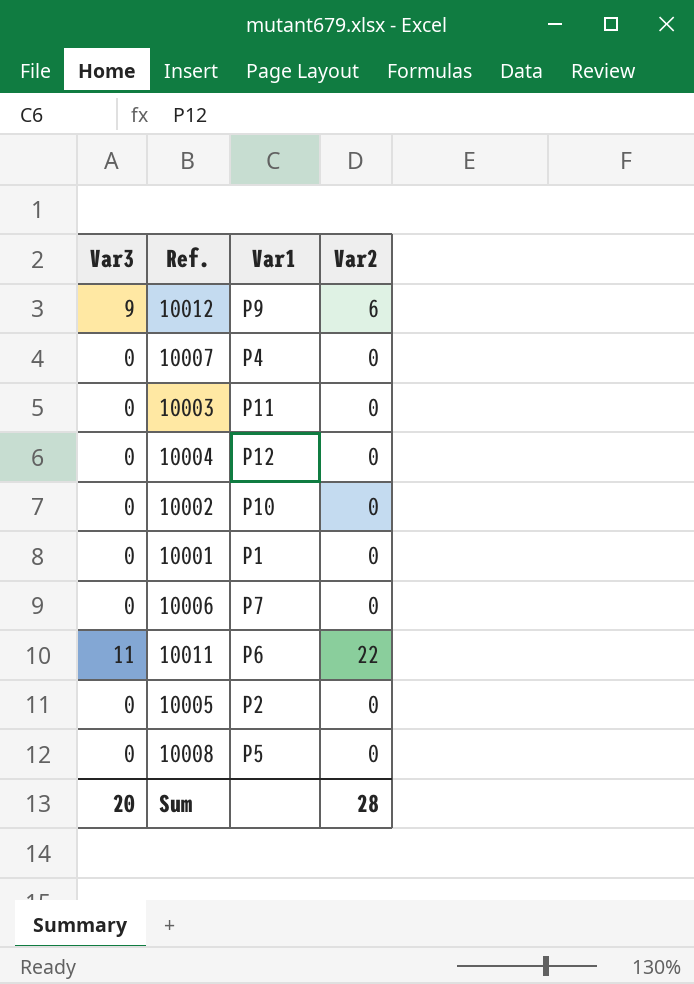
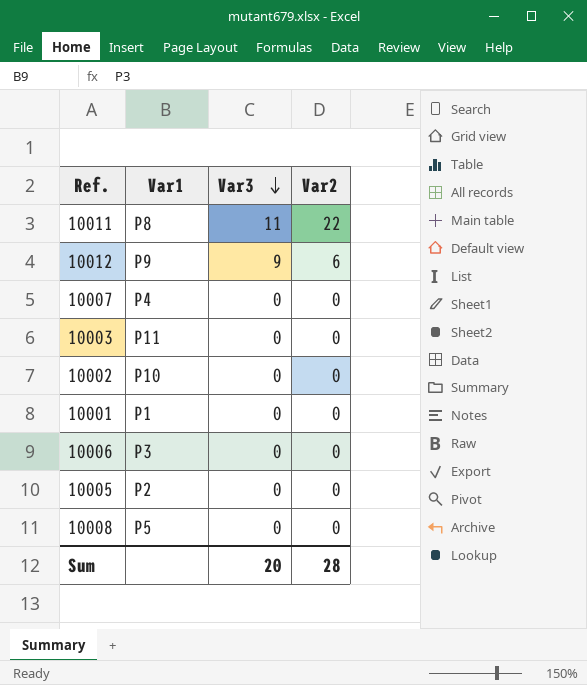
row order: none -> Var3 descending
column Var3 | position: 1 -> 3
row 10004: 0 | P12 | 0 -> none
10011 | Var1: P6 -> P8
10006 | Var1: P7 -> P3

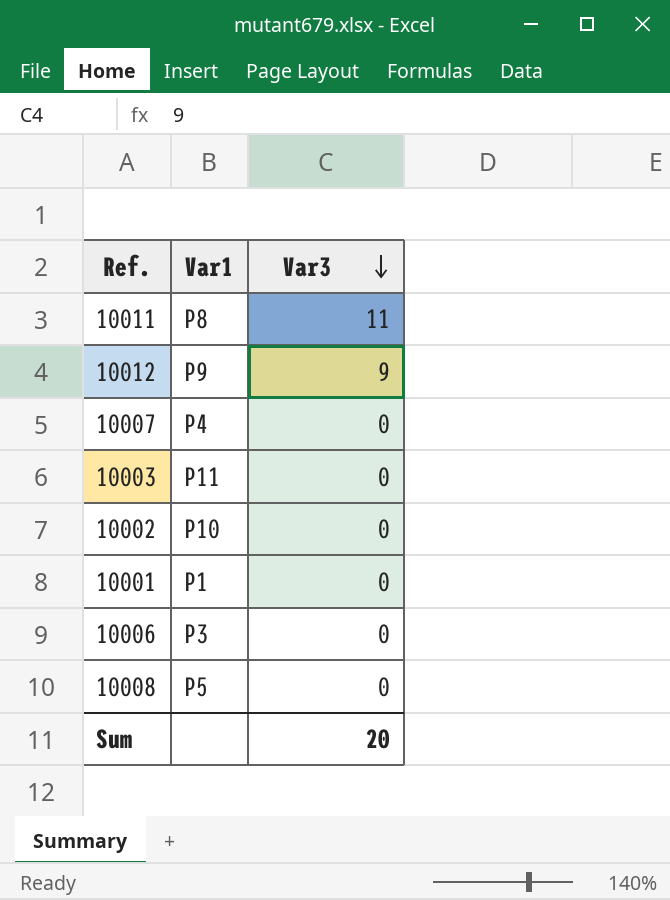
column Var2 | position: 4 -> none
row 10005: P2 | 0 | 0 -> none

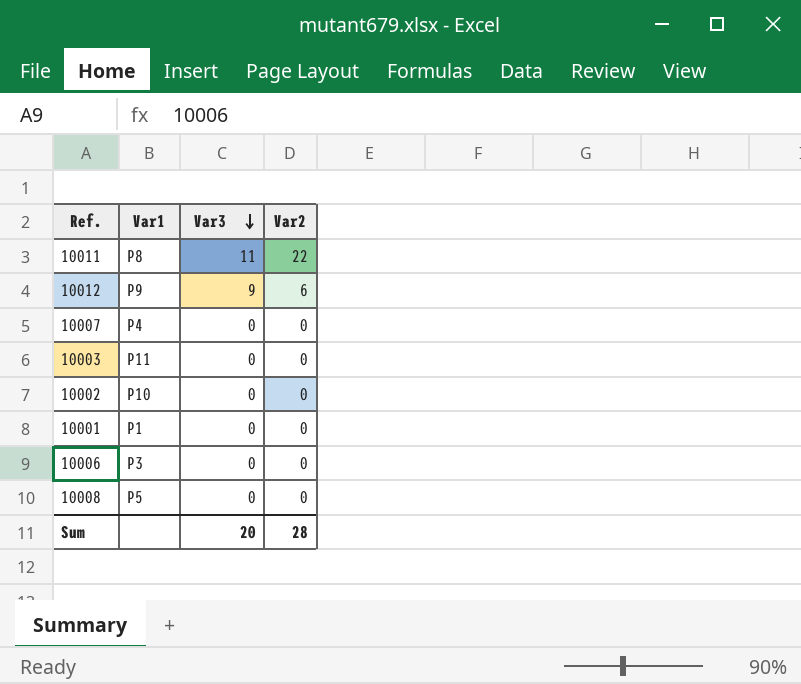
column Var2 | position: none -> 4

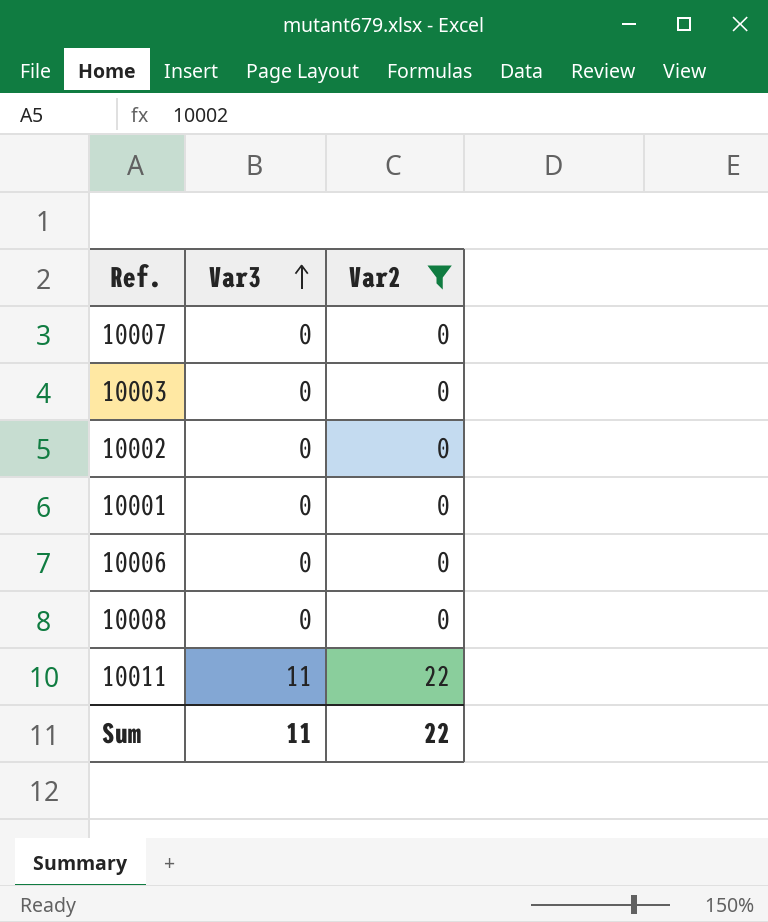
filter: none -> Var2 != 6
row order: Var3 descending -> Var3 ascending
column Var1 | position: 2 -> none
Sum | Var3: 20 -> 11
Sum | Var2: 28 -> 22

